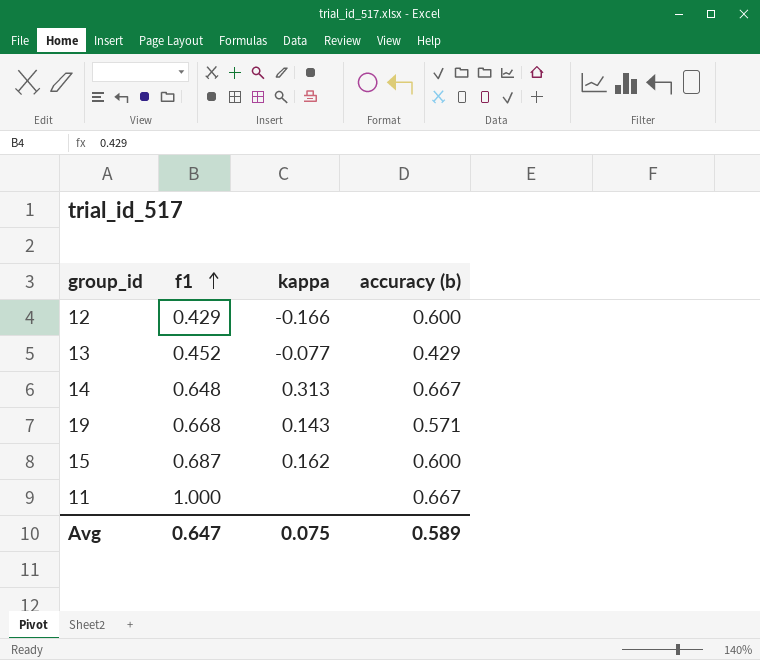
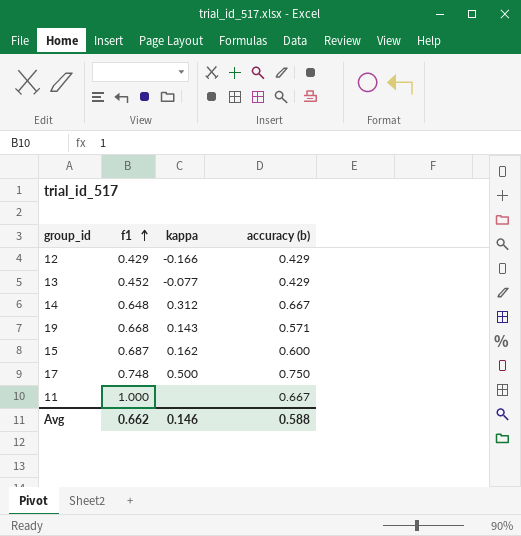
12 | accuracy (b): 0.600 -> 0.429
14 | kappa: 0.313 -> 0.312
row 17: none -> 0.748 | 0.500 | 0.750
Avg | f1: 0.647 -> 0.662
Avg | kappa: 0.075 -> 0.146
Avg | accuracy (b): 0.589 -> 0.588

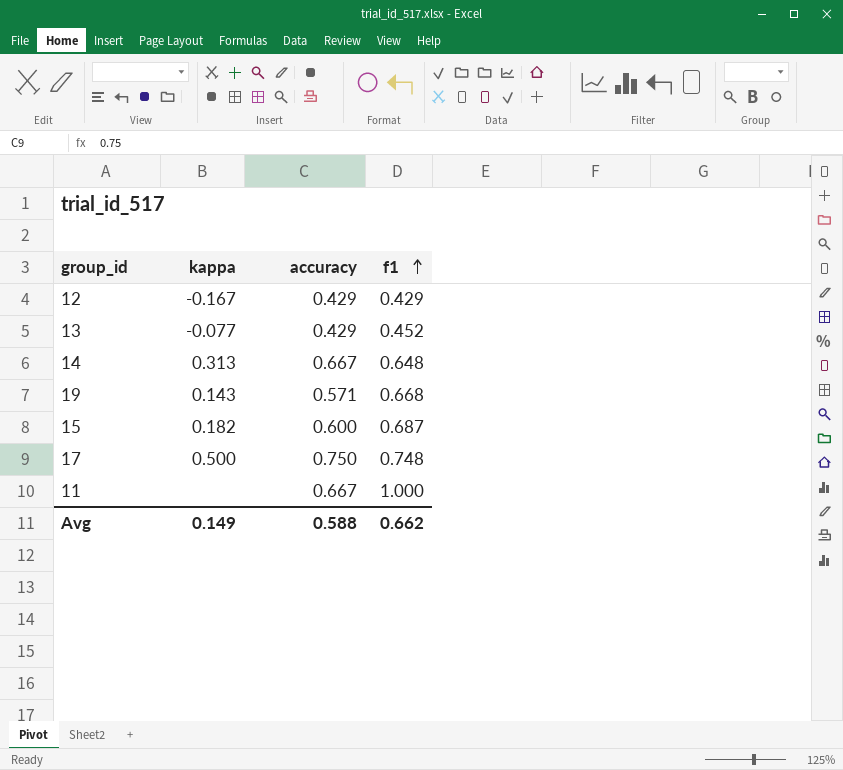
column name: accuracy (b) -> accuracy
column f1 | position: 2 -> 4
12 | kappa: -0.166 -> -0.167
14 | kappa: 0.312 -> 0.313
15 | kappa: 0.162 -> 0.182
Avg | kappa: 0.146 -> 0.149

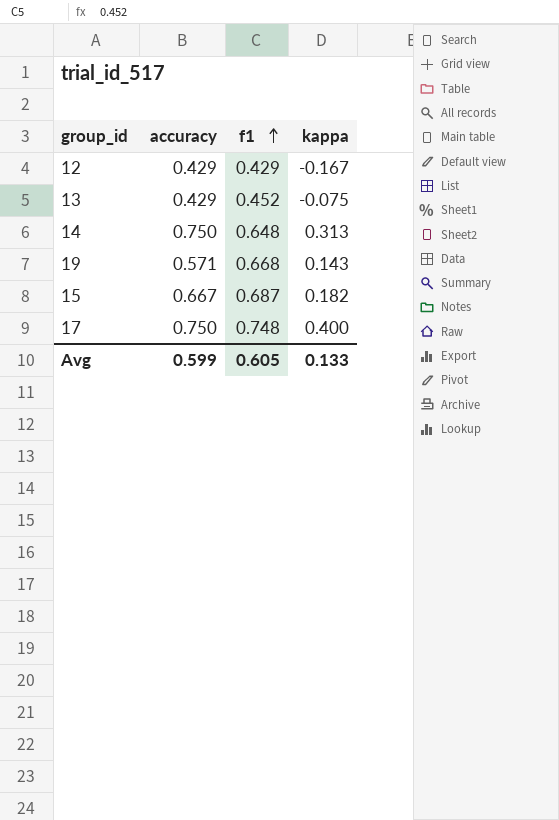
column kappa | position: 2 -> 4
row 11: none | 0.667 | 1.000 -> none
13 | kappa: -0.077 -> -0.075
14 | accuracy: 0.667 -> 0.750
15 | accuracy: 0.600 -> 0.667
17 | kappa: 0.500 -> 0.400
Avg | accuracy: 0.588 -> 0.599
Avg | f1: 0.662 -> 0.605
Avg | kappa: 0.149 -> 0.133

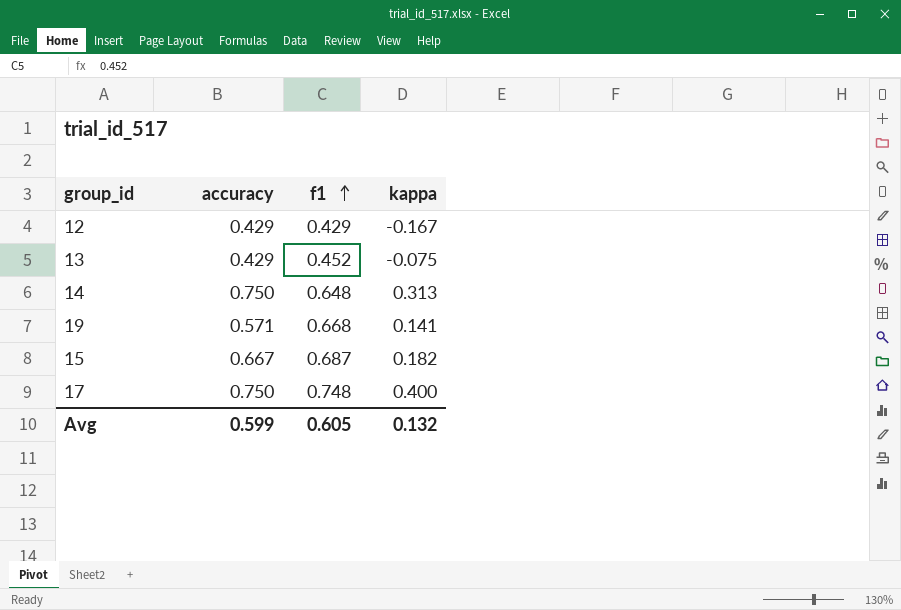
19 | kappa: 0.143 -> 0.141
Avg | kappa: 0.133 -> 0.132

